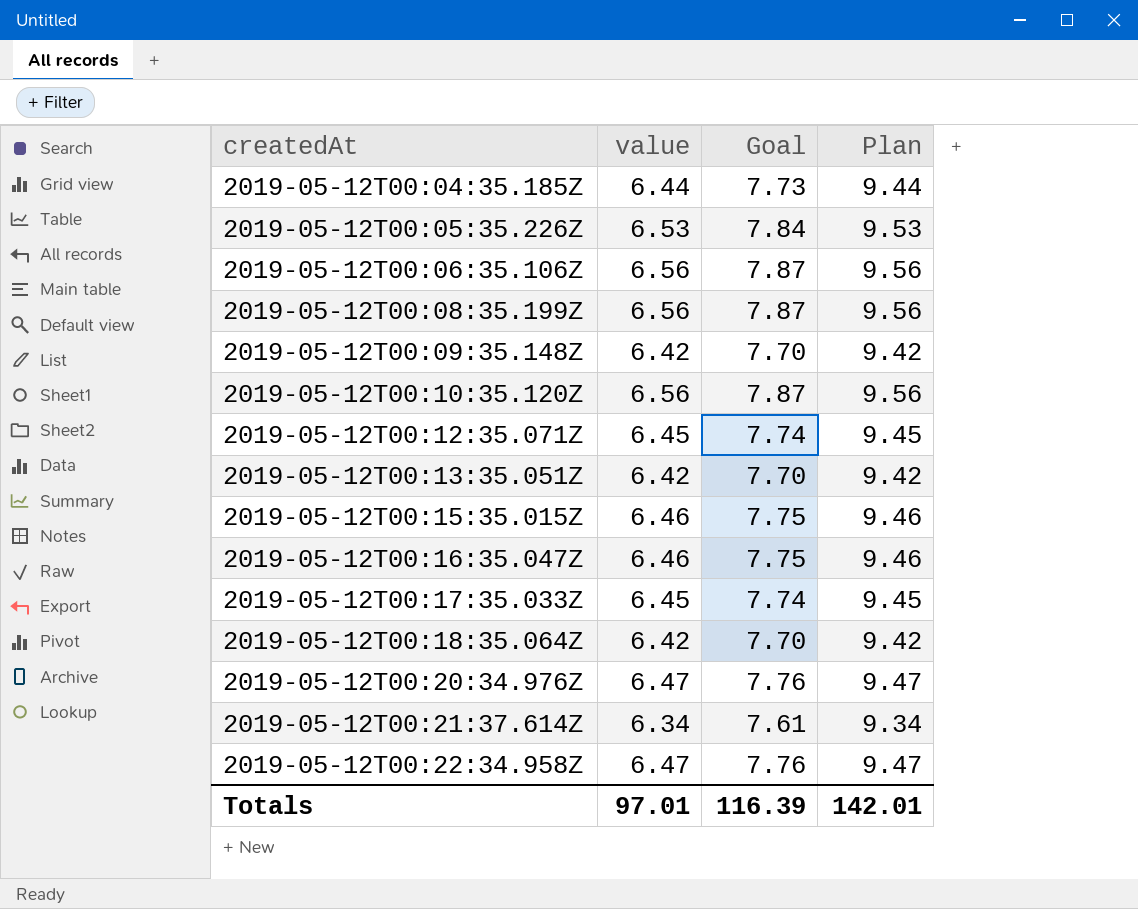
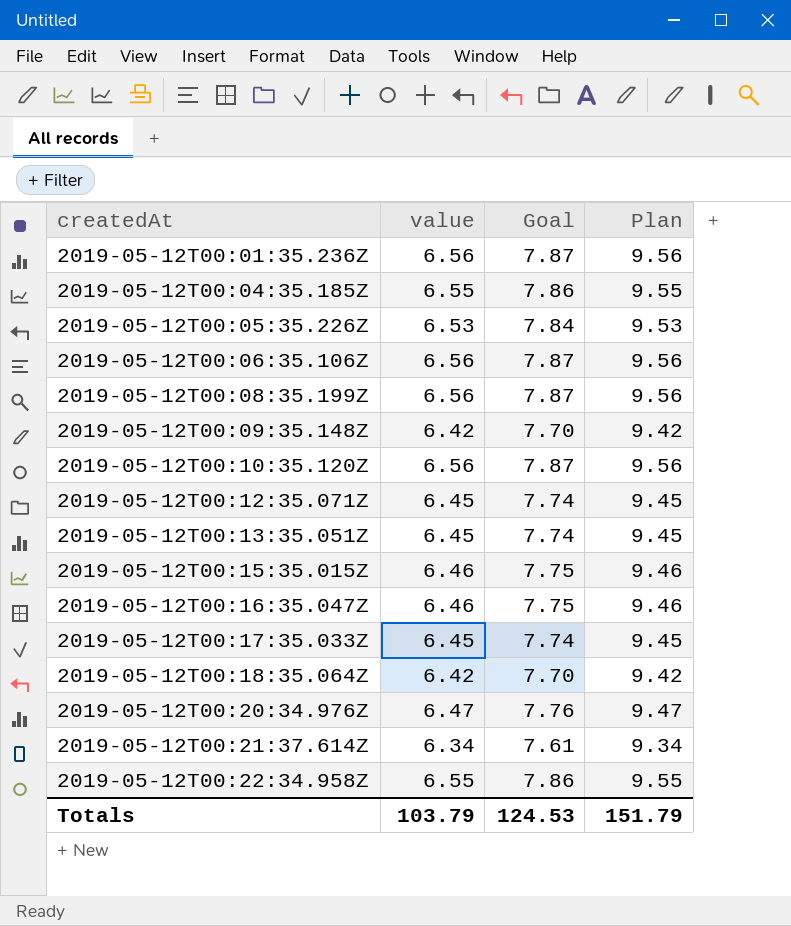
row 2019-05-12T00:01:35.236Z: none -> 6.56 | 7.87 | 9.56
2019-05-12T00:04:35.185Z | value: 6.44 -> 6.55
2019-05-12T00:04:35.185Z | Goal: 7.73 -> 7.86
2019-05-12T00:04:35.185Z | Plan: 9.44 -> 9.55
2019-05-12T00:13:35.051Z | value: 6.42 -> 6.45
2019-05-12T00:13:35.051Z | Goal: 7.70 -> 7.74
2019-05-12T00:13:35.051Z | Plan: 9.42 -> 9.45
2019-05-12T00:22:34.958Z | value: 6.47 -> 6.55
2019-05-12T00:22:34.958Z | Goal: 7.76 -> 7.86
2019-05-12T00:22:34.958Z | Plan: 9.47 -> 9.55
Totals | value: 97.01 -> 103.79
Totals | Goal: 116.39 -> 124.53
Totals | Plan: 142.01 -> 151.79

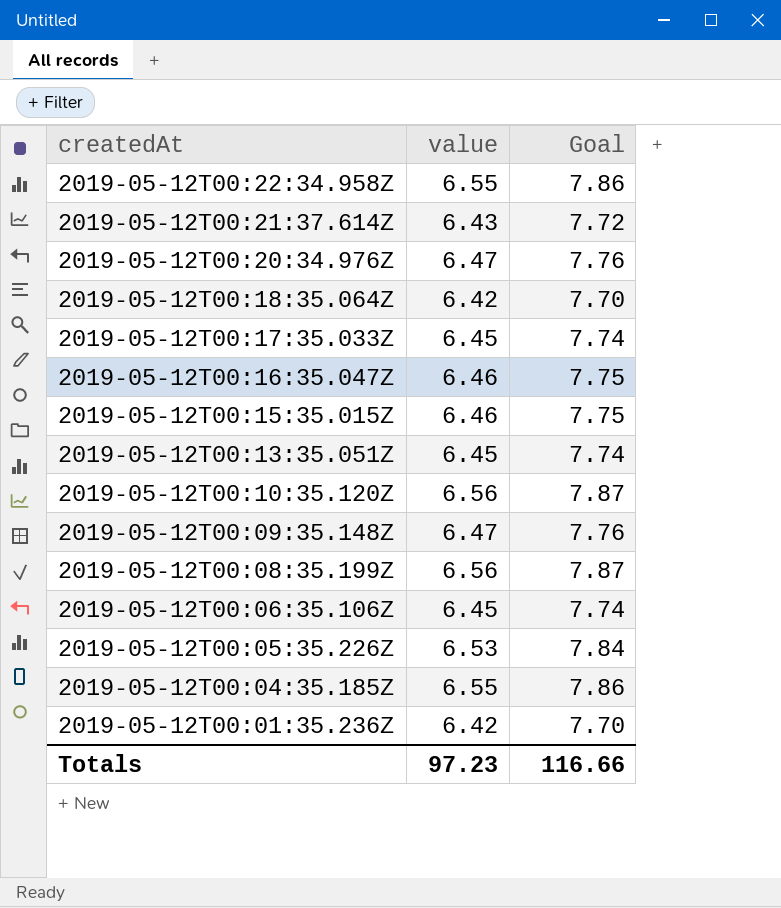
row order: createdAt ascending -> createdAt descending
column Plan | formula: [value] + 3 -> none
row 2019-05-12T00:12:35.071Z: 6.45 | 7.74 | 9.45 -> none
2019-05-12T00:21:37.614Z | value: 6.34 -> 6.43
2019-05-12T00:21:37.614Z | Goal: 7.61 -> 7.72
2019-05-12T00:09:35.148Z | value: 6.42 -> 6.47
2019-05-12T00:09:35.148Z | Goal: 7.70 -> 7.76
2019-05-12T00:06:35.106Z | value: 6.56 -> 6.45
2019-05-12T00:06:35.106Z | Goal: 7.87 -> 7.74
2019-05-12T00:01:35.236Z | value: 6.56 -> 6.42
2019-05-12T00:01:35.236Z | Goal: 7.87 -> 7.70
Totals | value: 103.79 -> 97.23
Totals | Goal: 124.53 -> 116.66

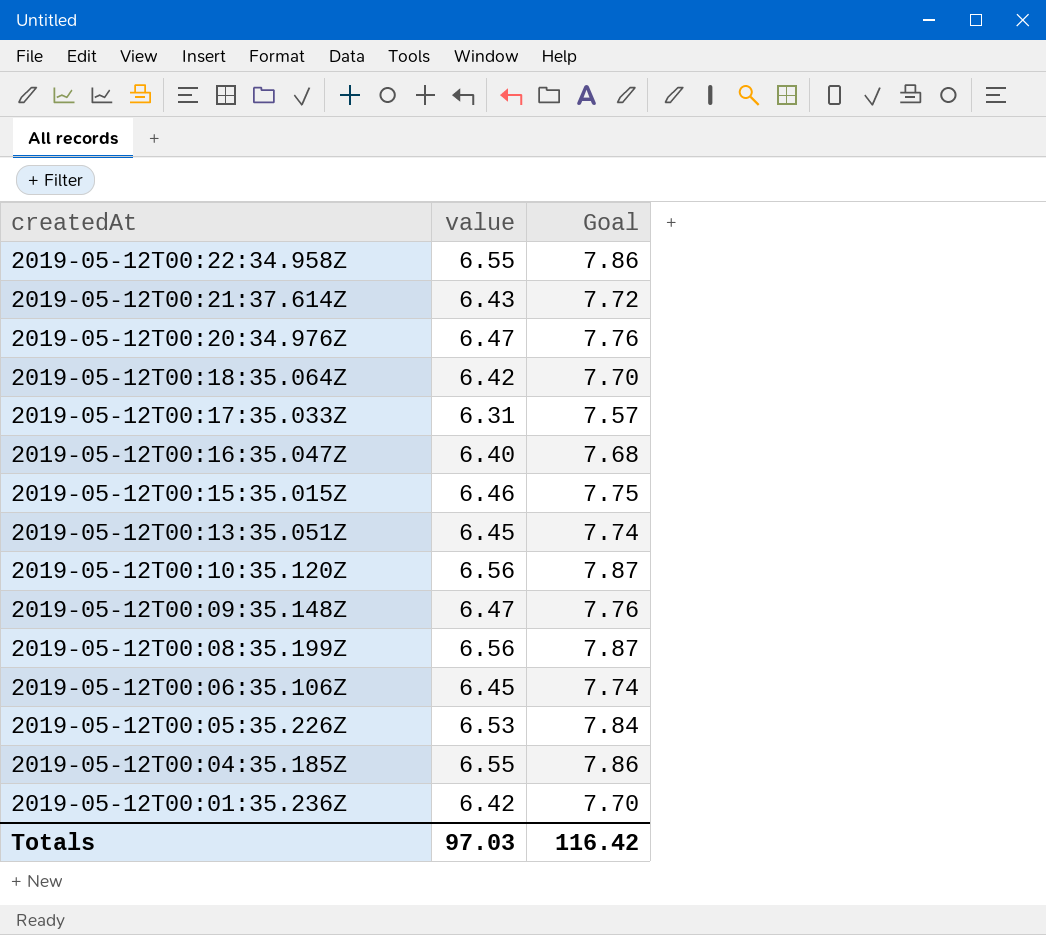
2019-05-12T00:17:35.033Z | value: 6.45 -> 6.31
2019-05-12T00:17:35.033Z | Goal: 7.74 -> 7.57
2019-05-12T00:16:35.047Z | value: 6.46 -> 6.40
2019-05-12T00:16:35.047Z | Goal: 7.75 -> 7.68
Totals | value: 97.23 -> 97.03
Totals | Goal: 116.66 -> 116.42

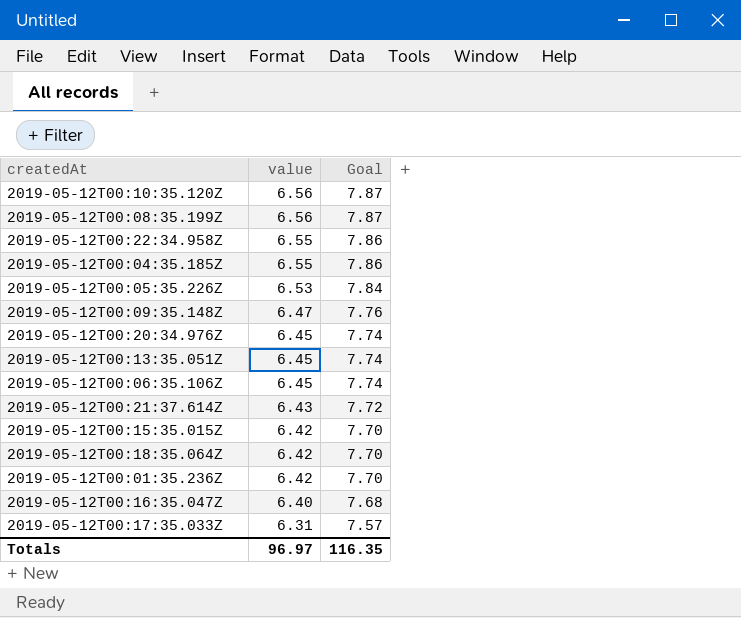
row order: createdAt descending -> value descending
2019-05-12T00:20:34.976Z | value: 6.47 -> 6.45
2019-05-12T00:20:34.976Z | Goal: 7.76 -> 7.74
2019-05-12T00:15:35.015Z | value: 6.46 -> 6.42
2019-05-12T00:15:35.015Z | Goal: 7.75 -> 7.70
Totals | value: 97.03 -> 96.97
Totals | Goal: 116.42 -> 116.35

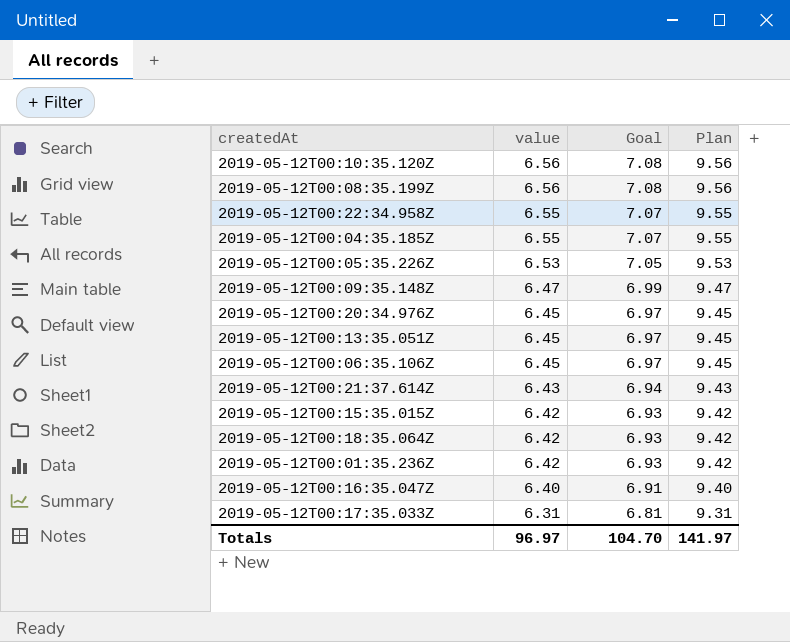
column Goal | formula: [value] * 1.2 -> [value] * 1.08
column Plan | formula: none -> [value] + 3
Totals | Goal: 116.35 -> 104.70

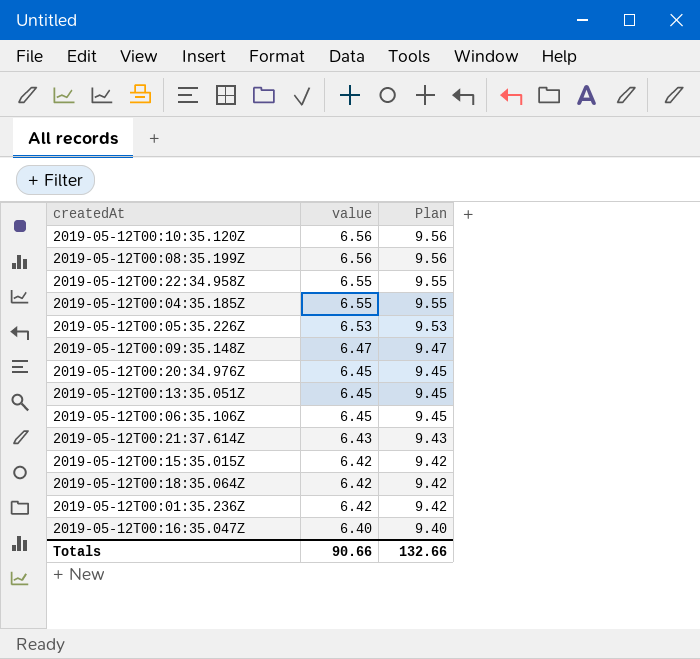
column Goal | formula: [value] * 1.08 -> none
row 2019-05-12T00:17:35.033Z: 6.31 | 6.81 | 9.31 -> none
Totals | value: 96.97 -> 90.66
Totals | Plan: 141.97 -> 132.66

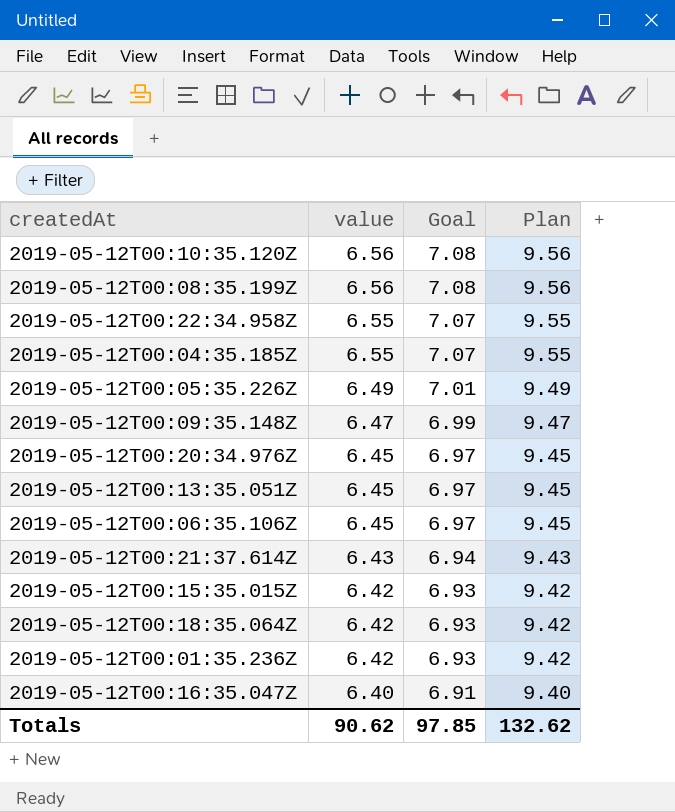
column Goal | formula: none -> [value] * 1.08
2019-05-12T00:05:35.226Z | value: 6.53 -> 6.49
2019-05-12T00:05:35.226Z | Plan: 9.53 -> 9.49
Totals | value: 90.66 -> 90.62
Totals | Plan: 132.66 -> 132.62

